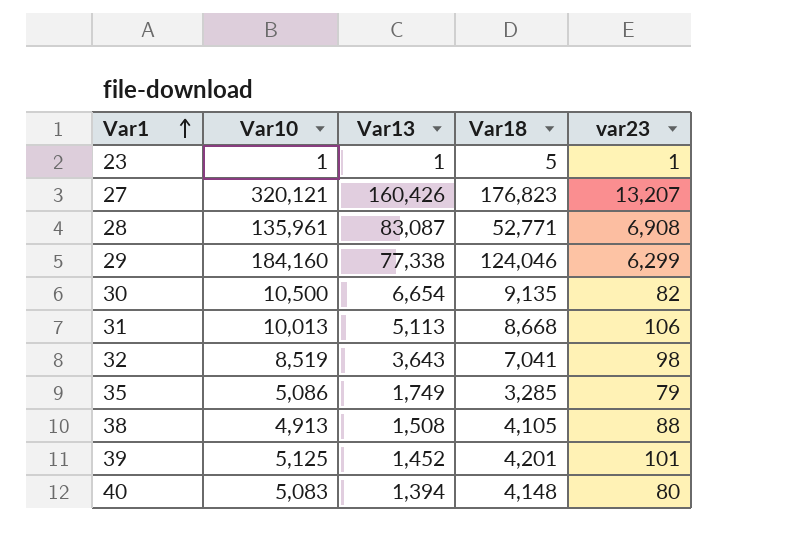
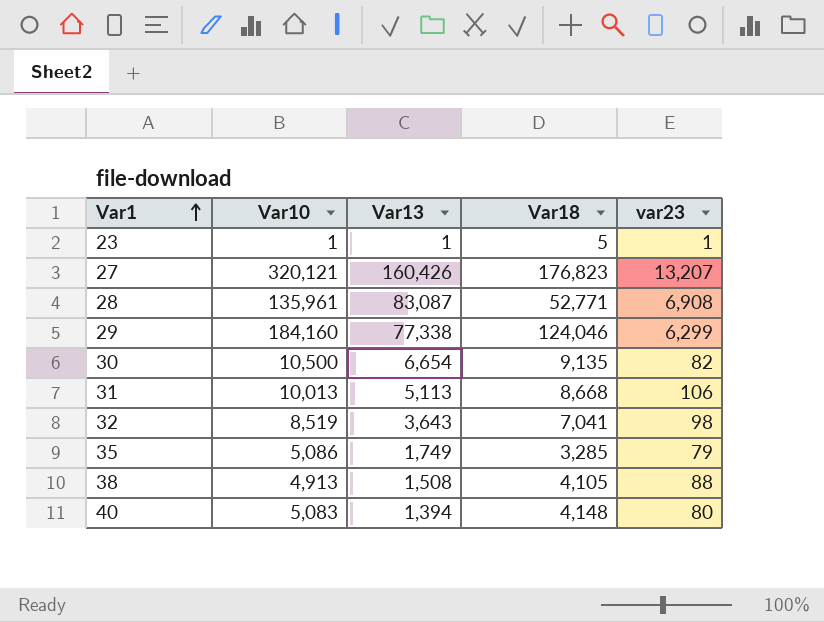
row 39: 5,125 | 1,452 | 4,201 | 101 -> none

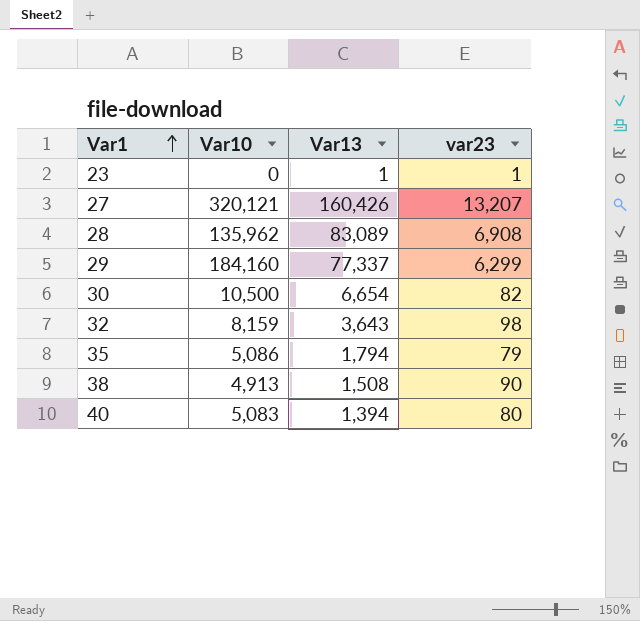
column Var18 | position: 4 -> none
row 31: 10,013 | 5,113 | 8,668 | 106 -> none
23 | Var10: 1 -> 0
28 | Var10: 135,961 -> 135,962
28 | Var13: 83,087 -> 83,089
29 | Var13: 77,338 -> 77,337
32 | Var10: 8,519 -> 8,159
35 | Var13: 1,749 -> 1,794
38 | var23: 88 -> 90

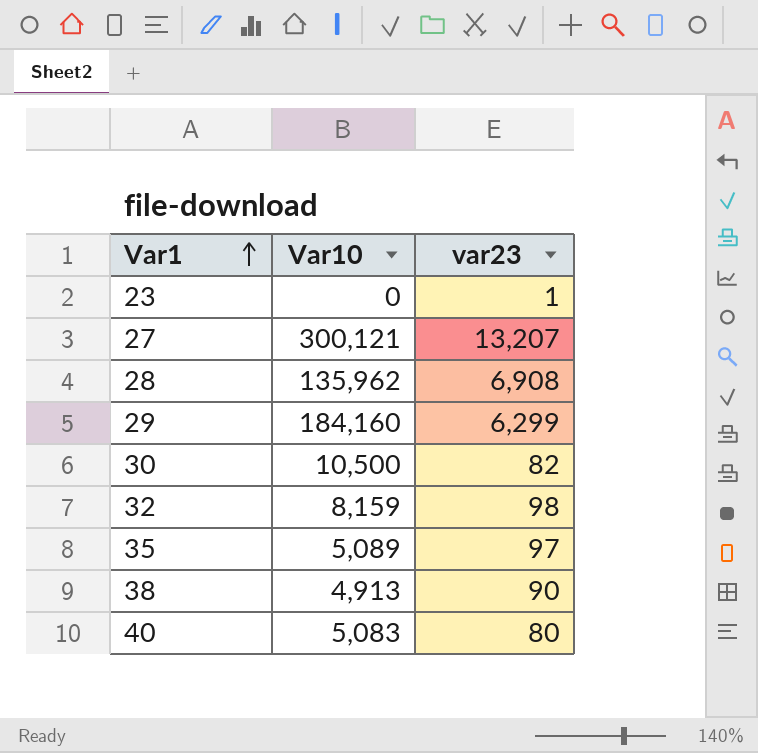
column Var13 | position: 3 -> none
27 | Var10: 320,121 -> 300,121
35 | Var10: 5,086 -> 5,089
35 | var23: 79 -> 97

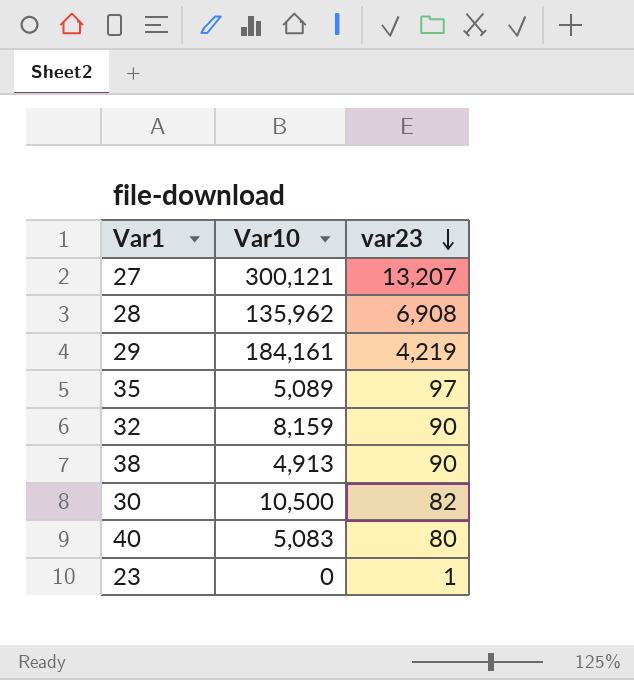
row order: Var1 ascending -> var23 descending
29 | Var10: 184,160 -> 184,161
29 | var23: 6,299 -> 4,219
32 | var23: 98 -> 90

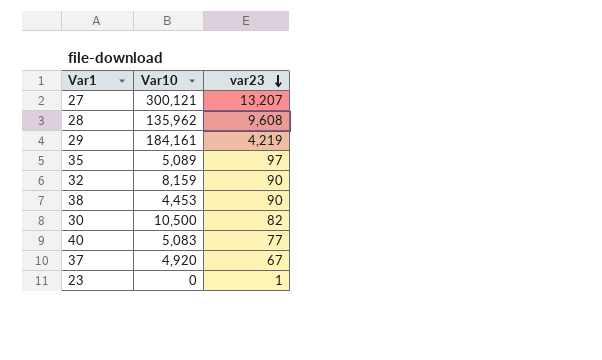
28 | var23: 6,908 -> 9,608
38 | Var10: 4,913 -> 4,453
40 | var23: 80 -> 77
row 37: none -> 4,920 | 67

